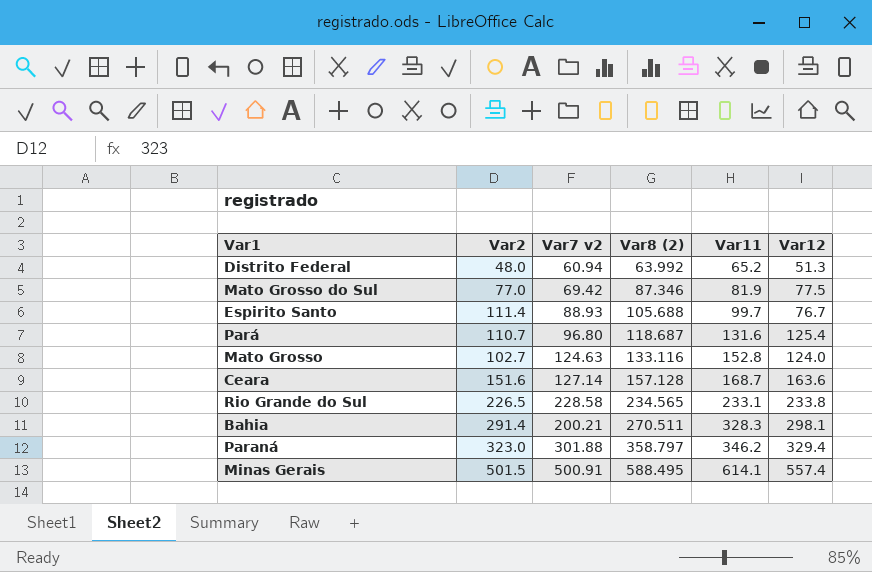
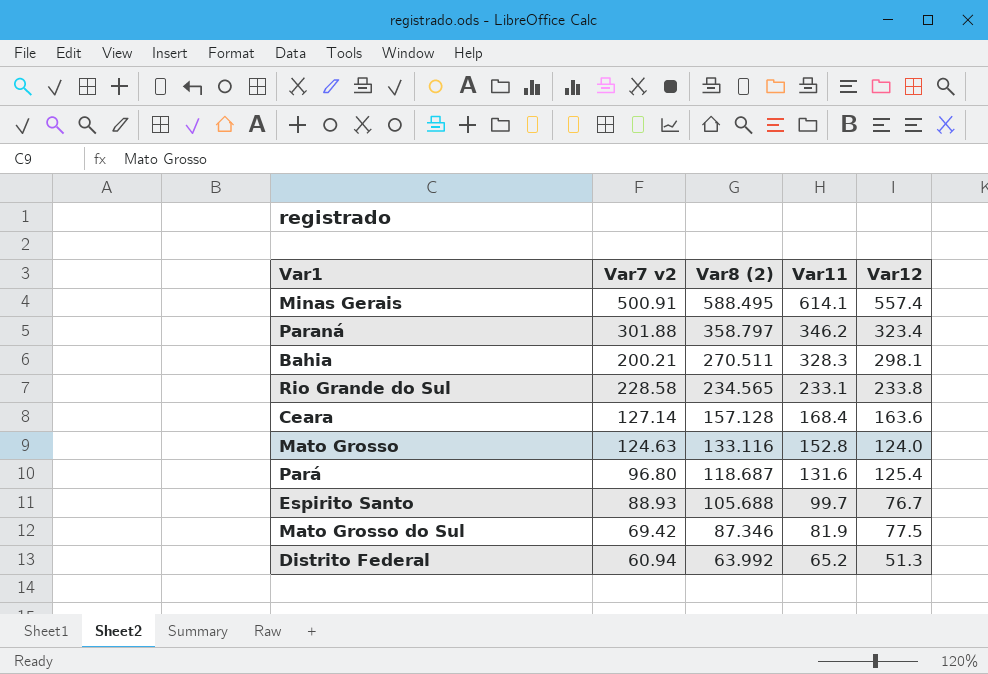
row order: Var8 (2) ascending -> Var8 (2) descending
column Var2 | position: 2 -> none
Paraná | Var12: 329.4 -> 323.4
Ceara | Var11: 168.7 -> 168.4

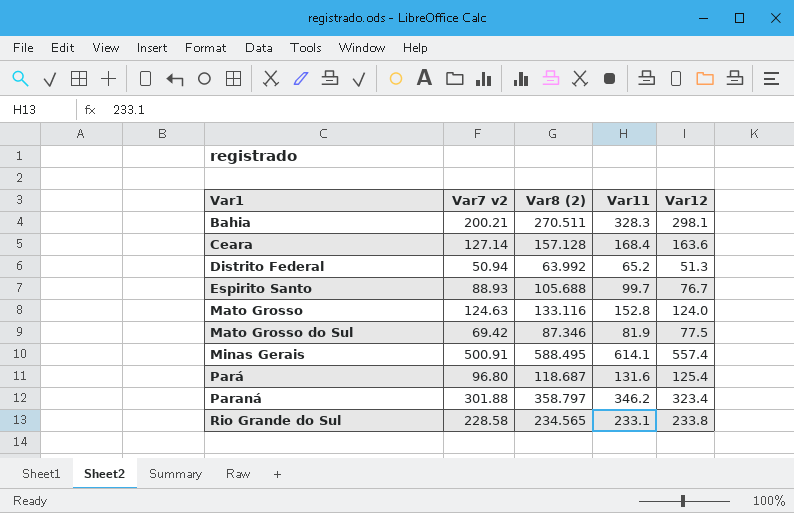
row order: Var8 (2) descending -> Var1 ascending
Distrito Federal | Var7 v2: 60.94 -> 50.94

